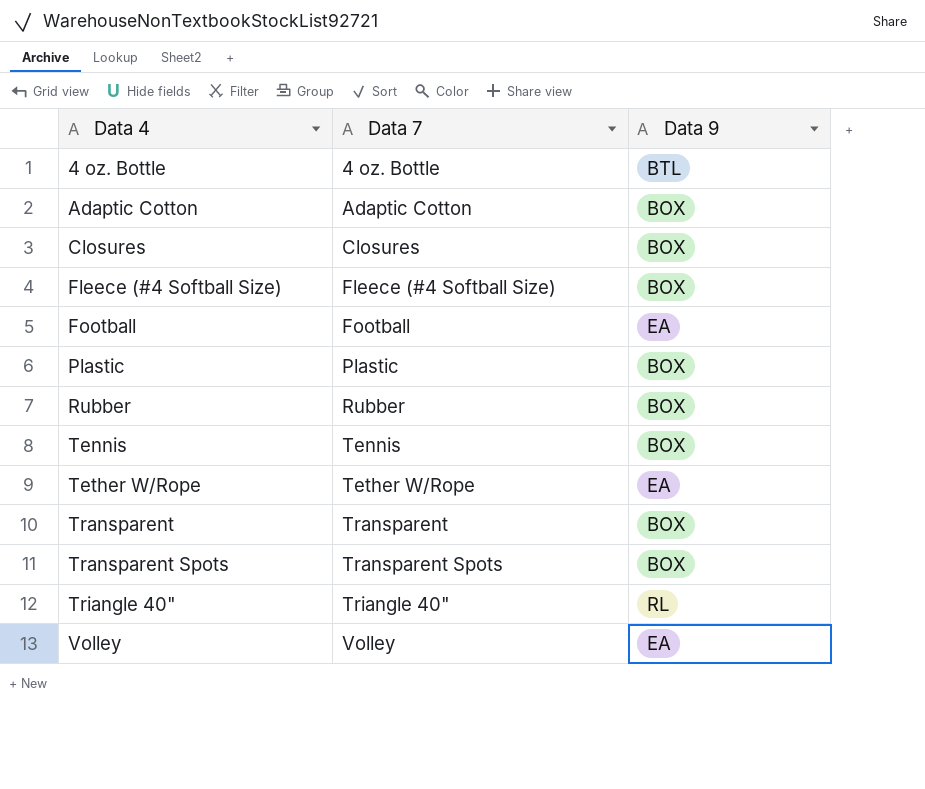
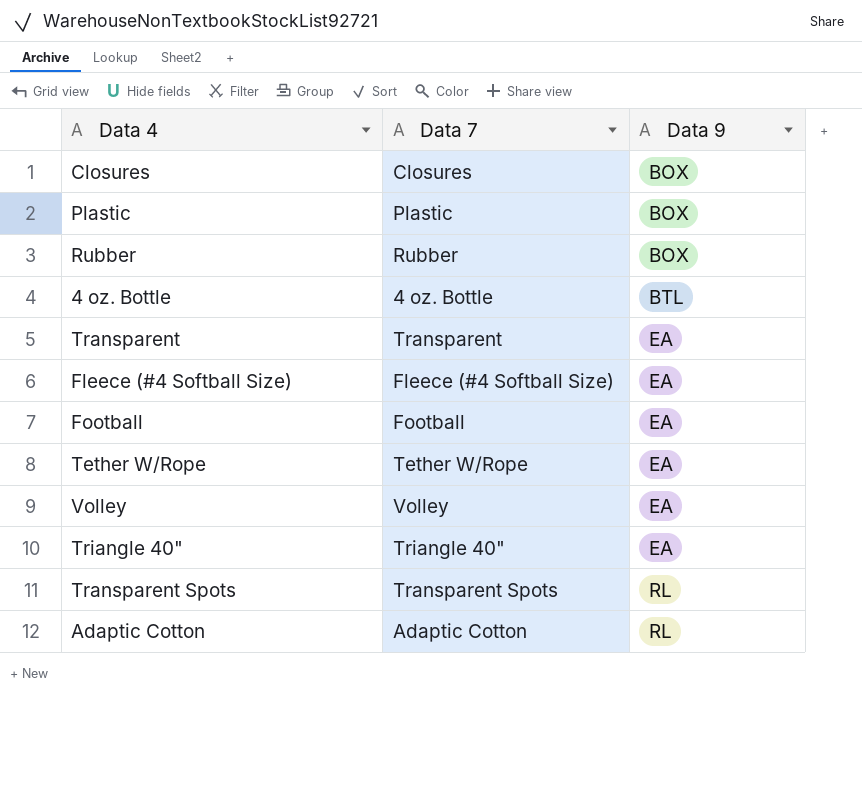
row order: Data 4 ascending -> Data 9 ascending
row Tennis: Tennis | BOX -> none
Transparent | Data 9: BOX -> EA
Fleece (#4 Softball Size) | Data 9: BOX -> EA
Triangle 40" | Data 9: RL -> EA
Transparent Spots | Data 9: BOX -> RL
Adaptic Cotton | Data 9: BOX -> RL

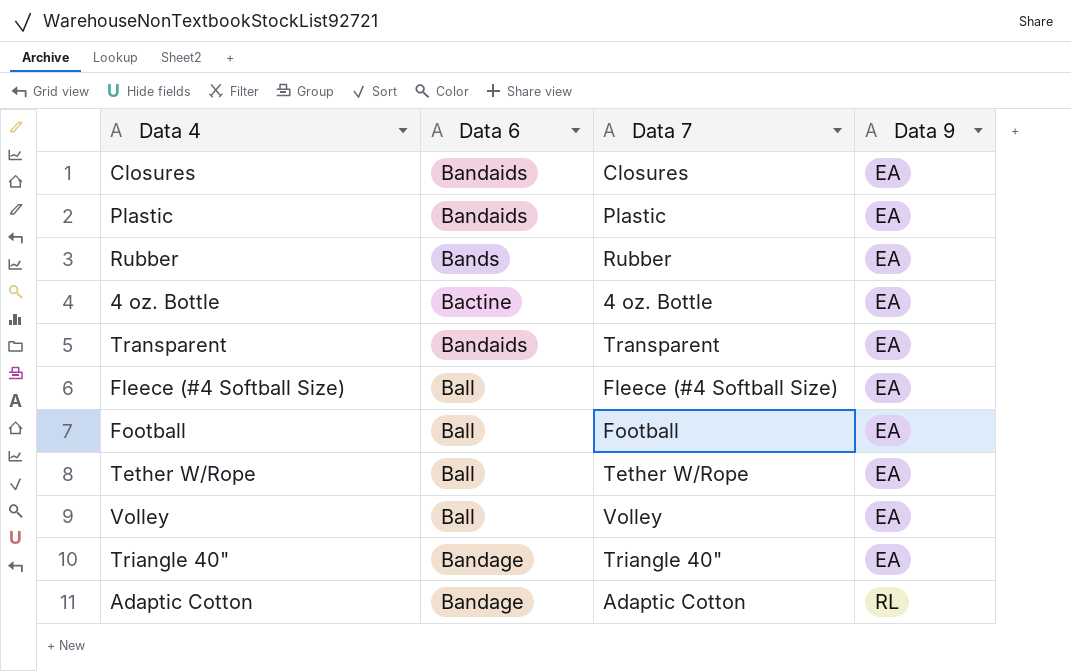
column Data 6 | position: none -> 2
row Transparent Spots: Transparent Spots | RL -> none
Closures | Data 9: BOX -> EA
Plastic | Data 9: BOX -> EA
Rubber | Data 9: BOX -> EA
4 oz. Bottle | Data 9: BTL -> EA

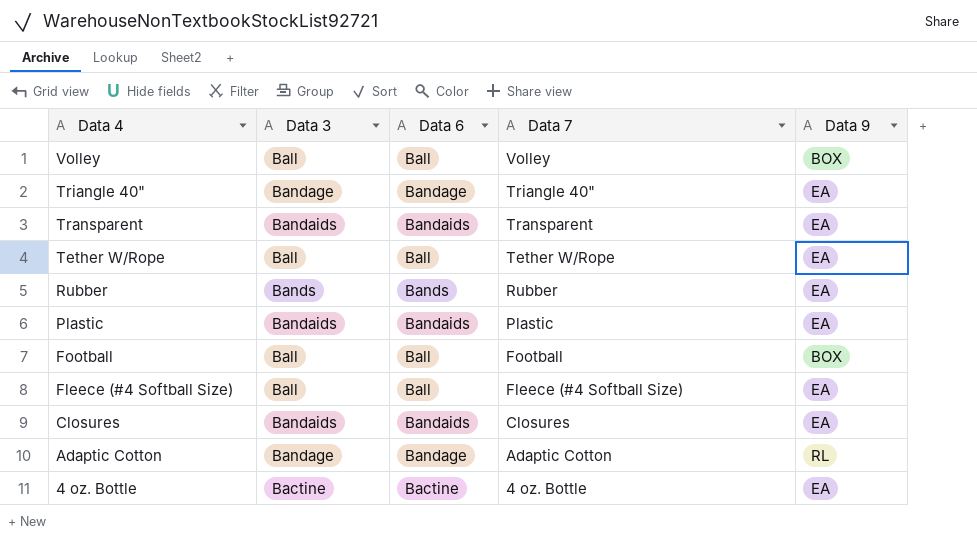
row order: Data 9 ascending -> Data 4 descending
column Data 3 | position: none -> 2
Volley | Data 9: EA -> BOX
Football | Data 9: EA -> BOX

